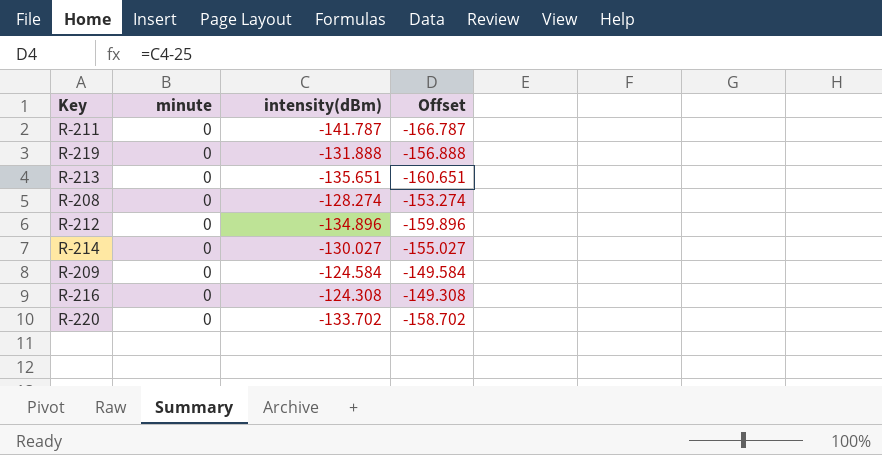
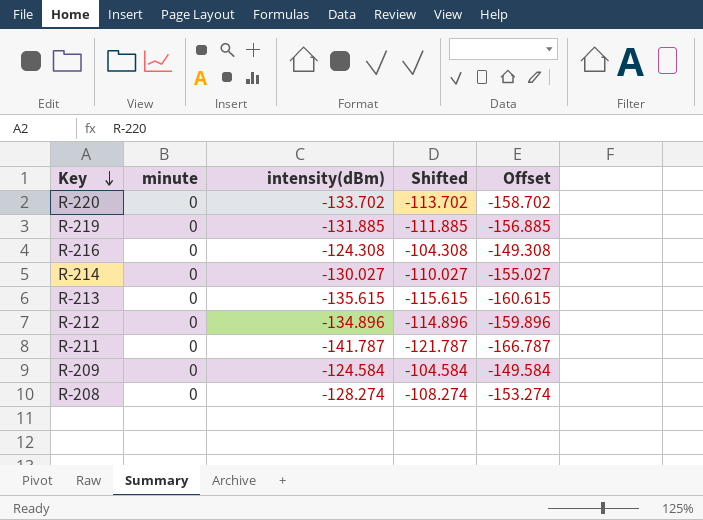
row order: none -> Key descending
column Shifted | formula: none -> [intensity(dBm)] + 20
R-219 | intensity(dBm): -131.888 -> -131.885
R-219 | Offset: -156.888 -> -156.885
R-213 | intensity(dBm): -135.651 -> -135.615
R-213 | Offset: -160.651 -> -160.615

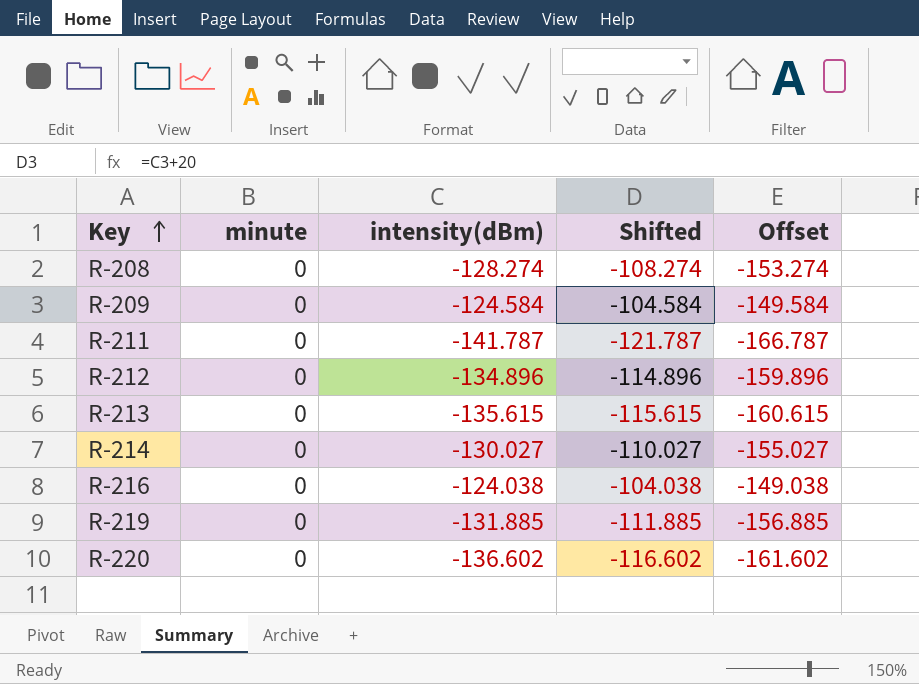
row order: Key descending -> Key ascending
R-216 | intensity(dBm): -124.308 -> -124.038
R-216 | Shifted: -104.308 -> -104.038
R-216 | Offset: -149.308 -> -149.038
R-220 | intensity(dBm): -133.702 -> -136.602
R-220 | Shifted: -113.702 -> -116.602
R-220 | Offset: -158.702 -> -161.602

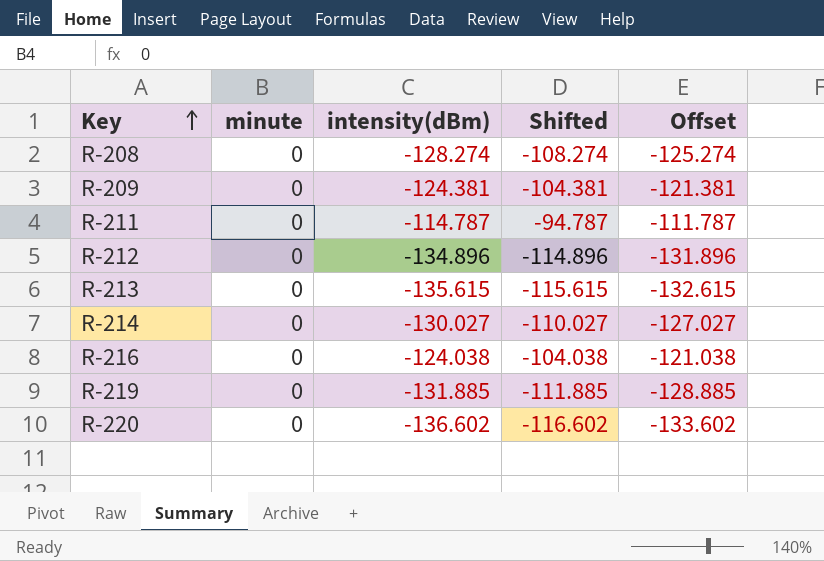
column Offset | formula: [intensity(dBm)] - 25 -> [intensity(dBm)] + 3
R-209 | intensity(dBm): -124.584 -> -124.381
R-209 | Shifted: -104.584 -> -104.381
R-211 | intensity(dBm): -141.787 -> -114.787
R-211 | Shifted: -121.787 -> -94.787

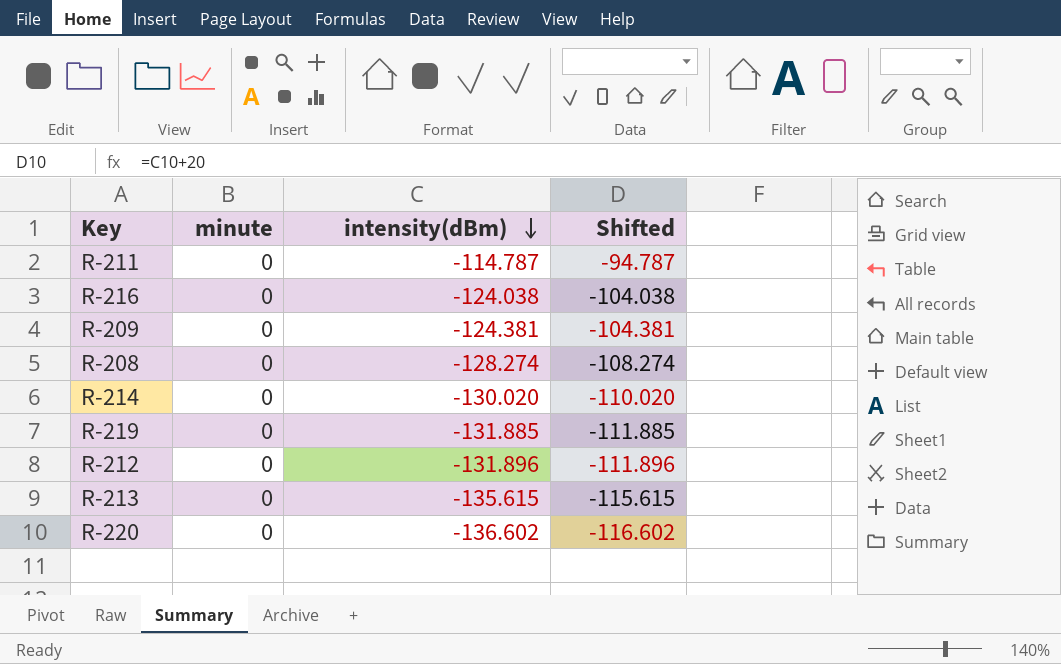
row order: Key ascending -> intensity(dBm) descending
column Offset | formula: [intensity(dBm)] + 3 -> none
R-214 | intensity(dBm): -130.027 -> -130.020
R-214 | Shifted: -110.027 -> -110.020
R-212 | intensity(dBm): -134.896 -> -131.896
R-212 | Shifted: -114.896 -> -111.896

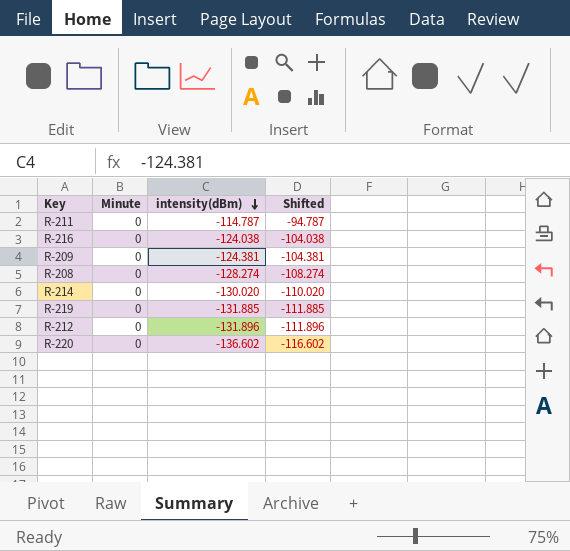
column name: minute -> Minute
row R-213: 0 | -135.615 | -115.615 -> none

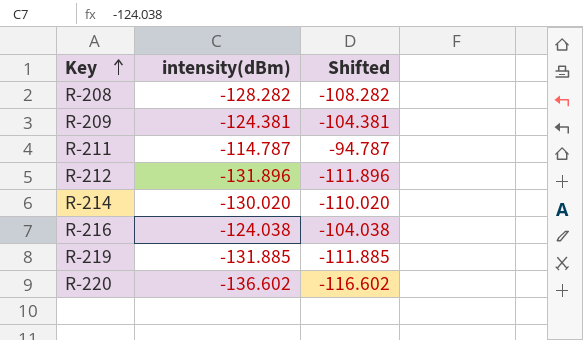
row order: intensity(dBm) descending -> Key ascending
column Minute | position: 2 -> none
R-208 | intensity(dBm): -128.274 -> -128.282
R-208 | Shifted: -108.274 -> -108.282

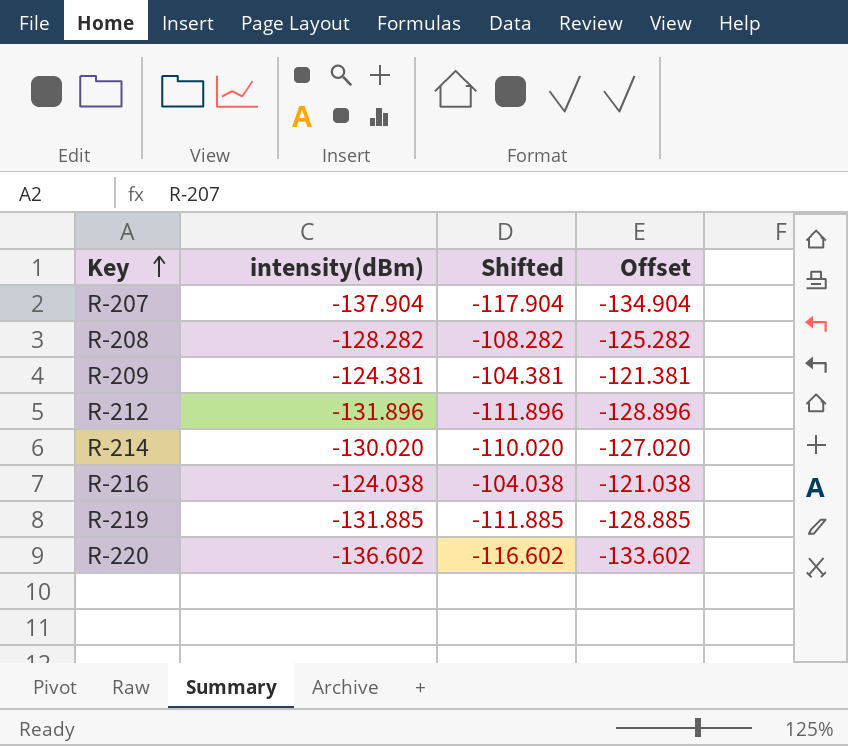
column Offset | formula: none -> [intensity(dBm)] + 3
row R-211: -114.787 | -94.787 -> none
row R-207: none -> -137.904 | -117.904 | -134.904

